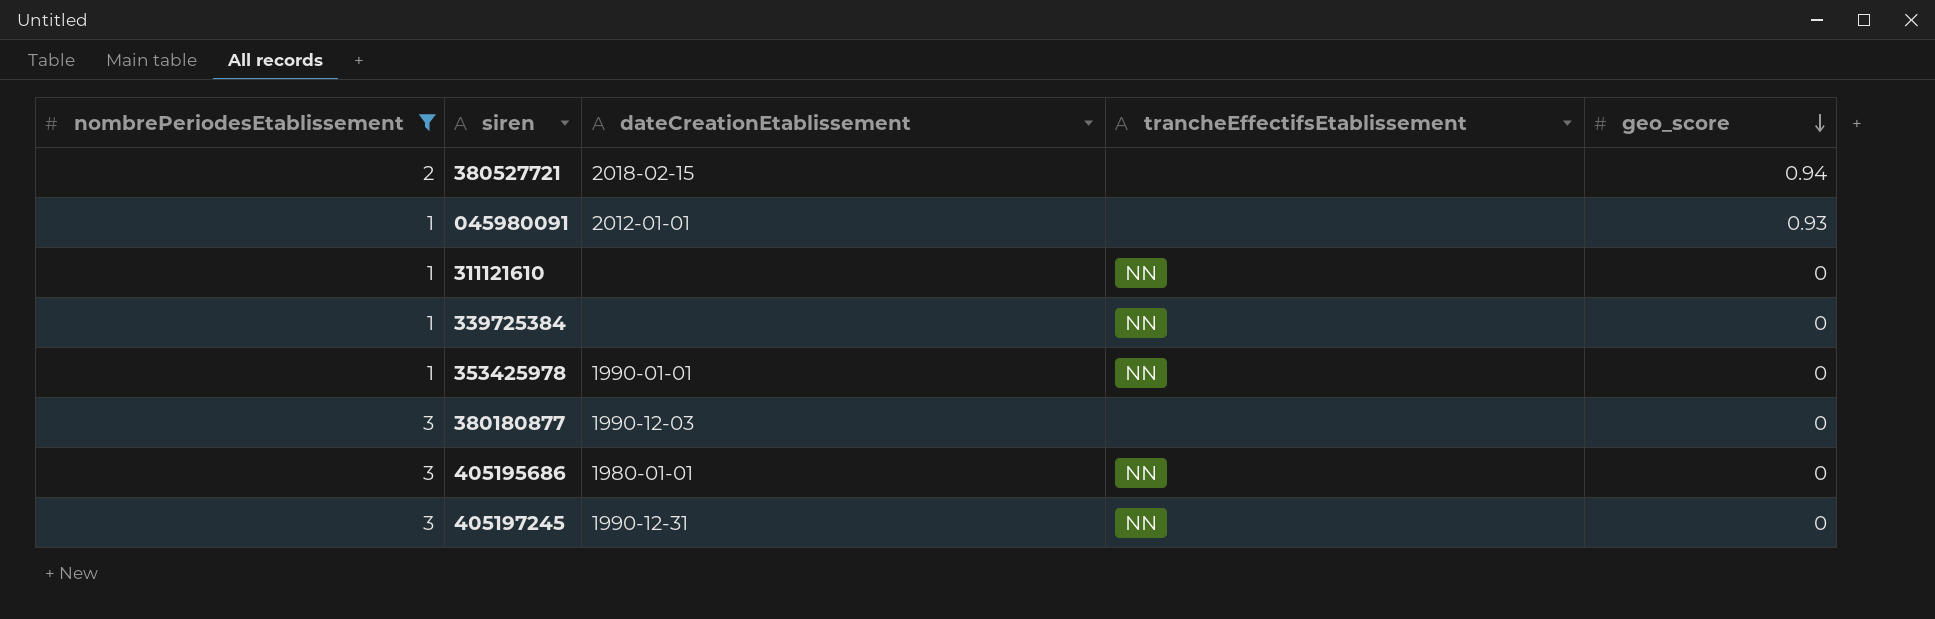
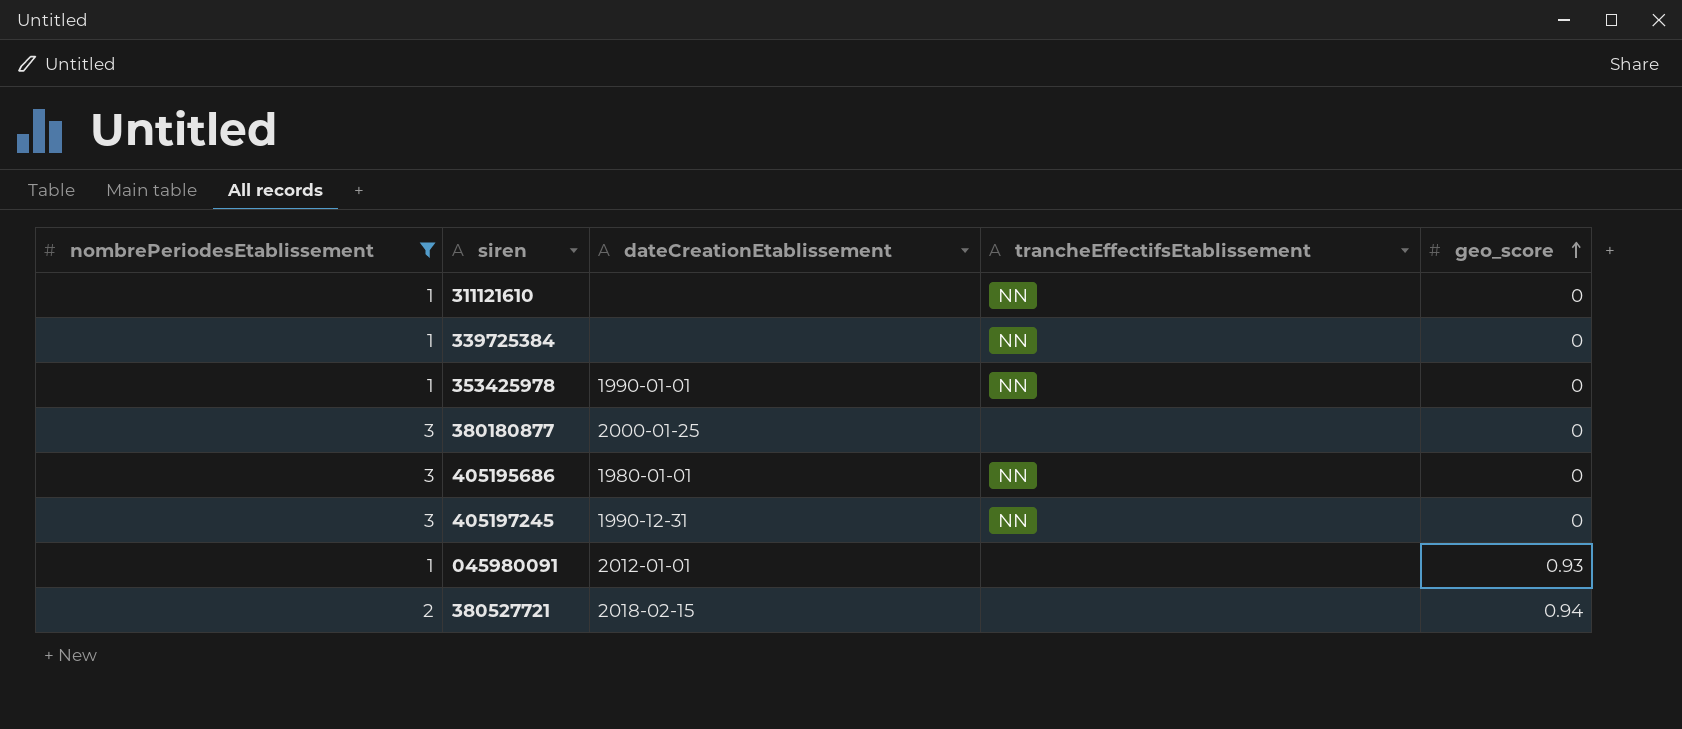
row order: geo_score descending -> geo_score ascending
380180877 | dateCreationEtablissement: 1990-12-03 -> 2000-01-25

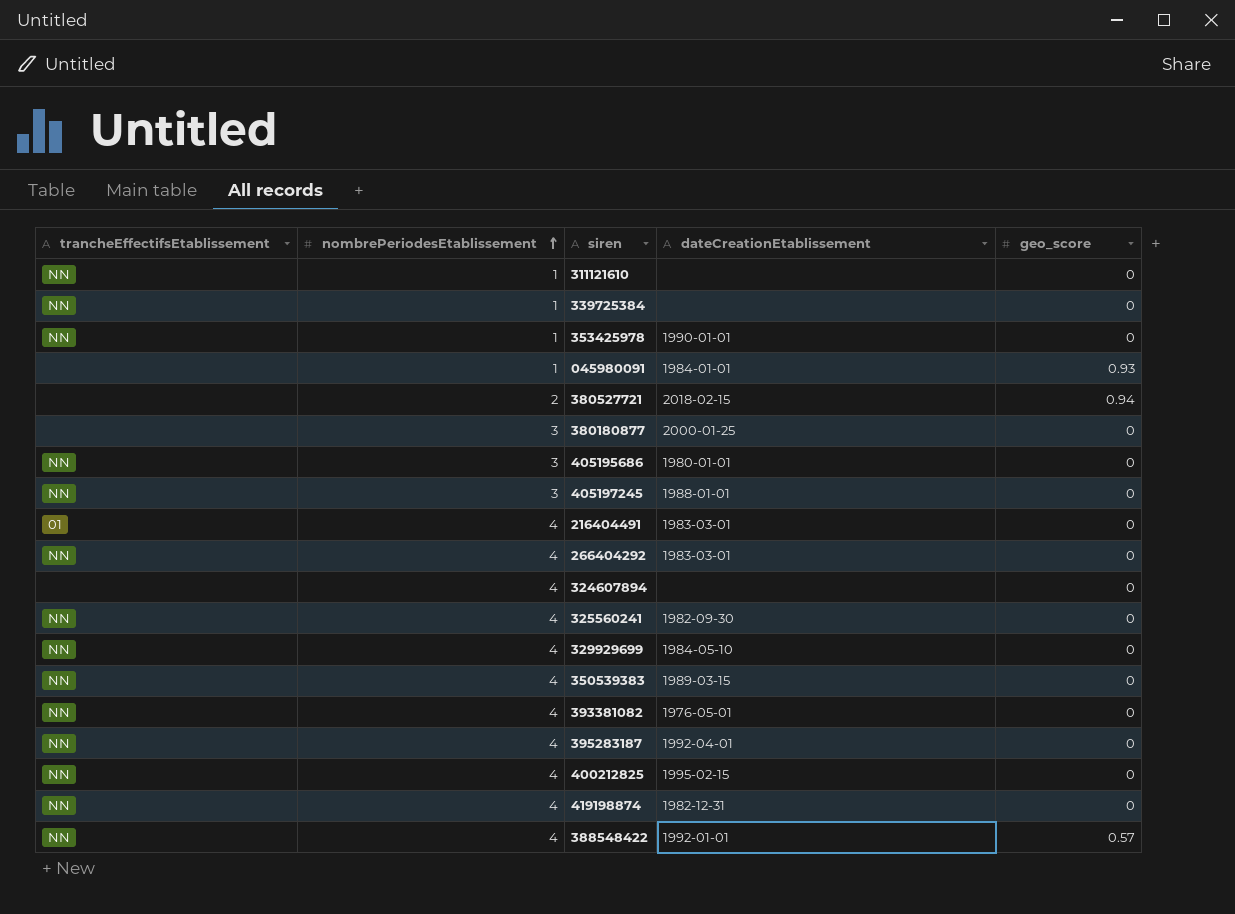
filter: nombrePeriodesEtablissement != 4 -> none
row order: geo_score ascending -> nombrePeriodesEtablissement ascending
column trancheEffectifsEtablissement | position: 4 -> 1
045980091 | dateCreationEtablissement: 2012-01-01 -> 1984-01-01
405197245 | dateCreationEtablissement: 1990-12-31 -> 1988-01-01

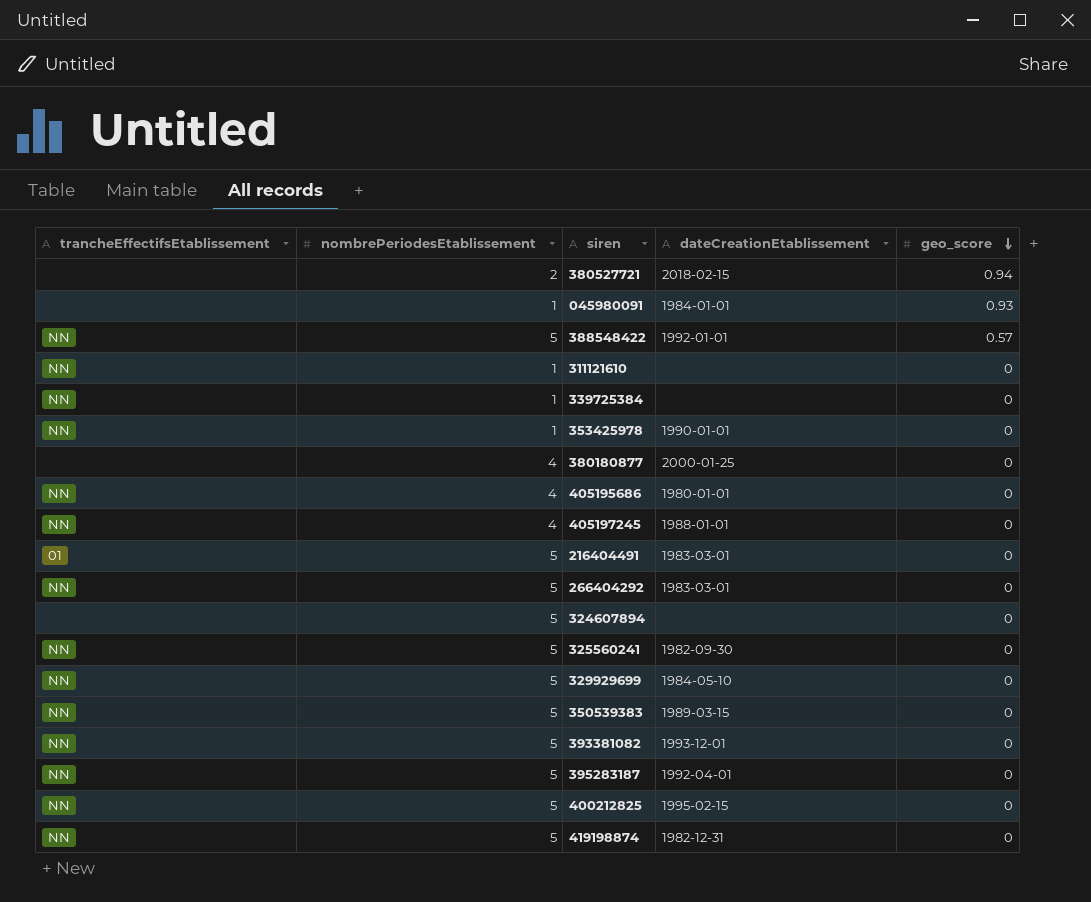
row order: nombrePeriodesEtablissement ascending -> geo_score descending
388548422 | nombrePeriodesEtablissement: 4 -> 5
380180877 | nombrePeriodesEtablissement: 3 -> 4
405195686 | nombrePeriodesEtablissement: 3 -> 4
405197245 | nombrePeriodesEtablissement: 3 -> 4
216404491 | nombrePeriodesEtablissement: 4 -> 5
266404292 | nombrePeriodesEtablissement: 4 -> 5
324607894 | nombrePeriodesEtablissement: 4 -> 5
325560241 | nombrePeriodesEtablissement: 4 -> 5
329929699 | nombrePeriodesEtablissement: 4 -> 5
350539383 | nombrePeriodesEtablissement: 4 -> 5
393381082 | nombrePeriodesEtablissement: 4 -> 5
393381082 | dateCreationEtablissement: 1976-05-01 -> 1993-12-01
395283187 | nombrePeriodesEtablissement: 4 -> 5
400212825 | nombrePeriodesEtablissement: 4 -> 5
419198874 | nombrePeriodesEtablissement: 4 -> 5

